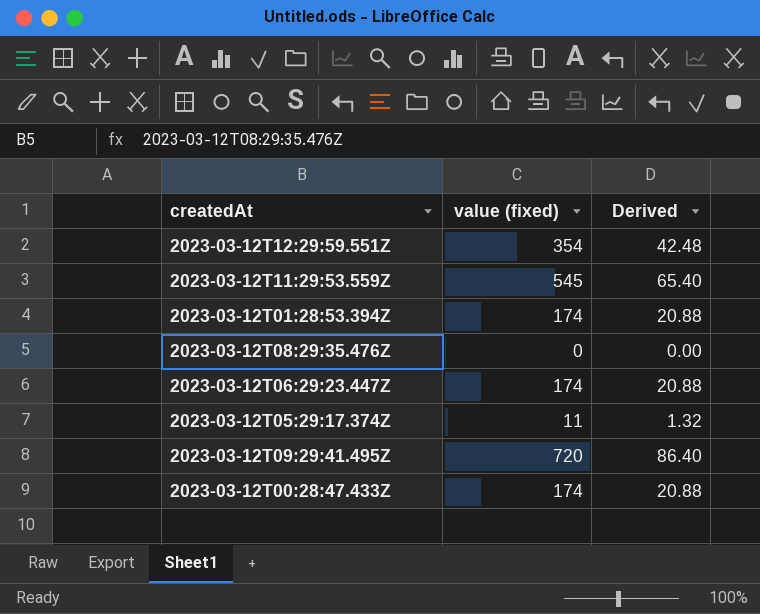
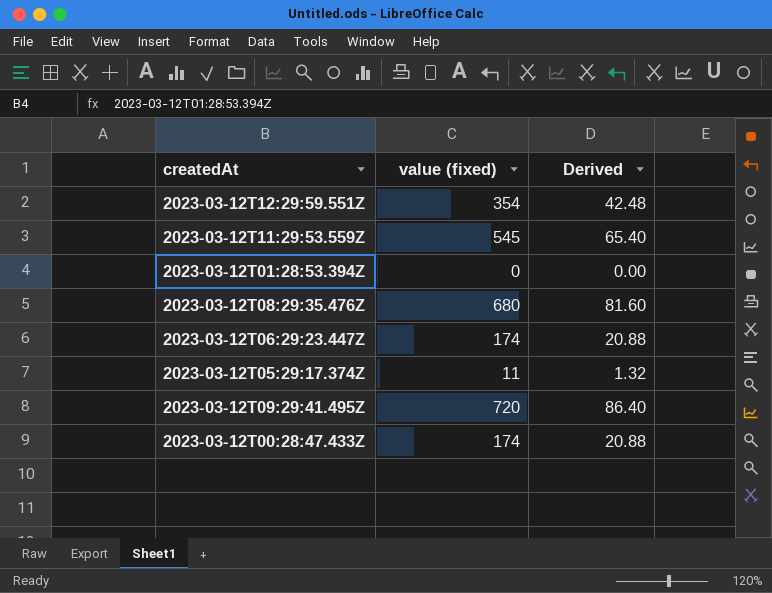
2023-03-12T01:28:53.394Z | value (fixed): 174 -> 0
2023-03-12T01:28:53.394Z | Derived: 20.88 -> 0.00
2023-03-12T08:29:35.476Z | value (fixed): 0 -> 680
2023-03-12T08:29:35.476Z | Derived: 0.00 -> 81.60

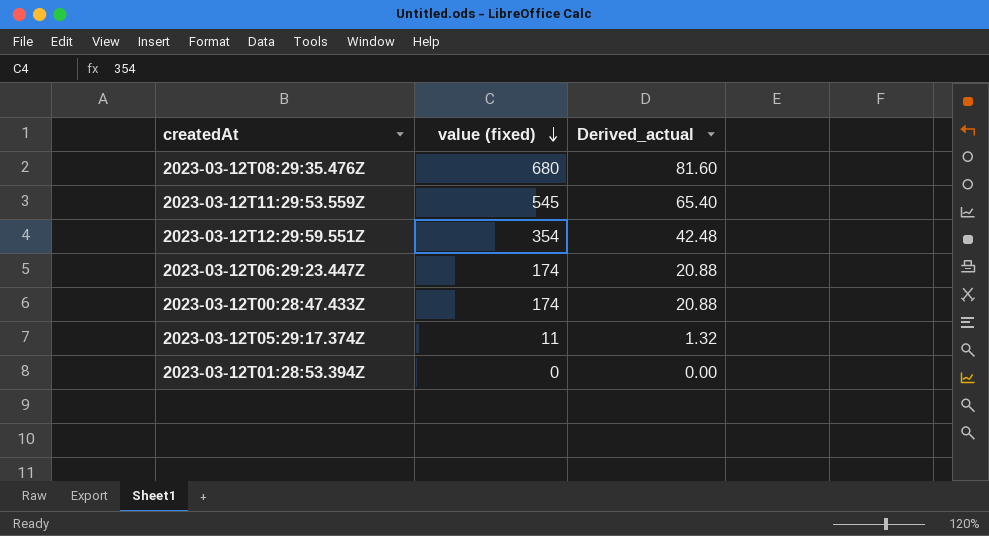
row order: none -> value (fixed) descending
column name: Derived -> Derived_actual
row 2023-03-12T09:29:41.495Z: 720 | 86.40 -> none

